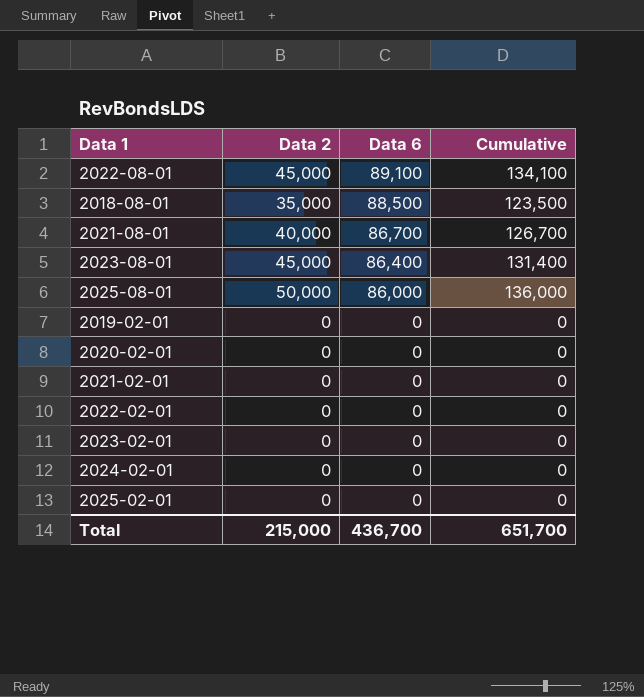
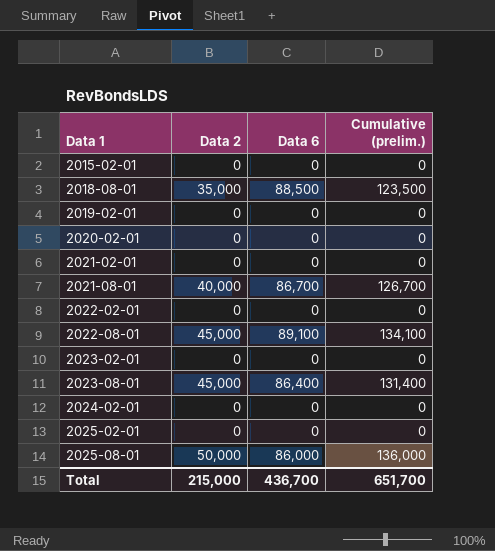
row order: Data 6 descending -> Data 1 ascending
column name: Cumulative -> Cumulative (prelim.)
row 2015-02-01: none -> 0 | 0 | 0

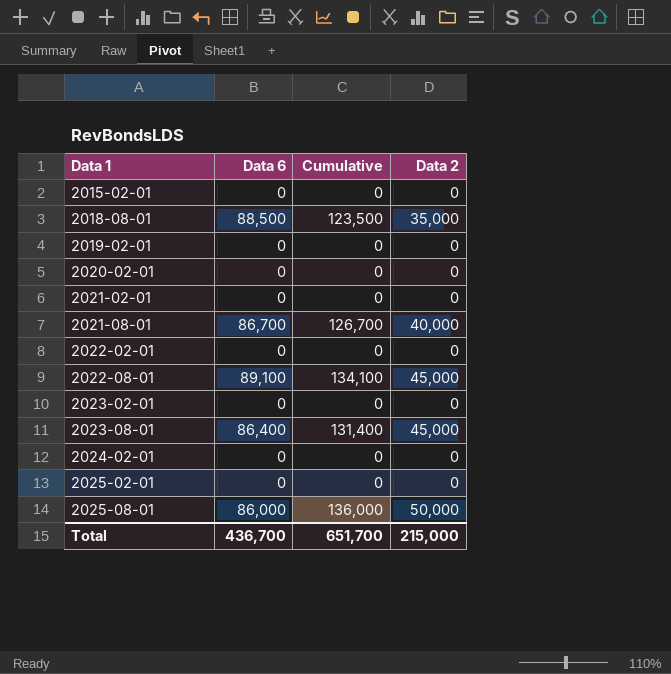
column name: Cumulative (prelim.) -> Cumulative
column Data 2 | position: 2 -> 4

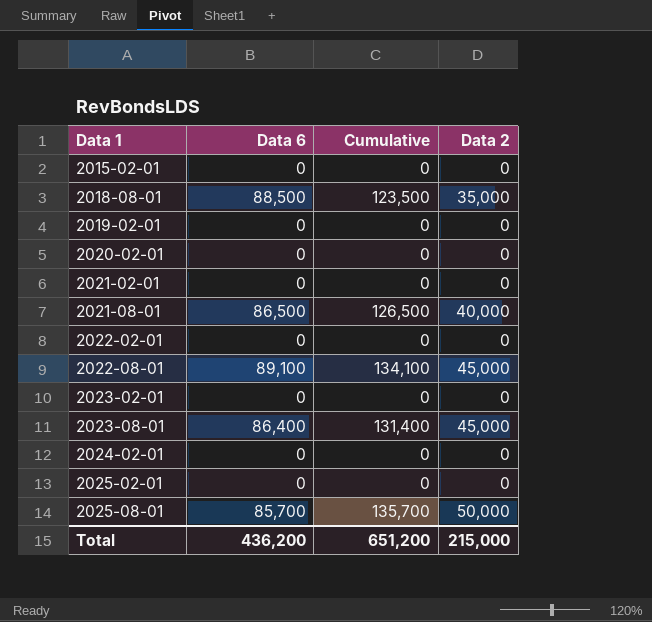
2021-08-01 | Data 6: 86,700 -> 86,500
2021-08-01 | Cumulative: 126,700 -> 126,500
2025-08-01 | Data 6: 86,000 -> 85,700
2025-08-01 | Cumulative: 136,000 -> 135,700
Total | Data 6: 436,700 -> 436,200
Total | Cumulative: 651,700 -> 651,200

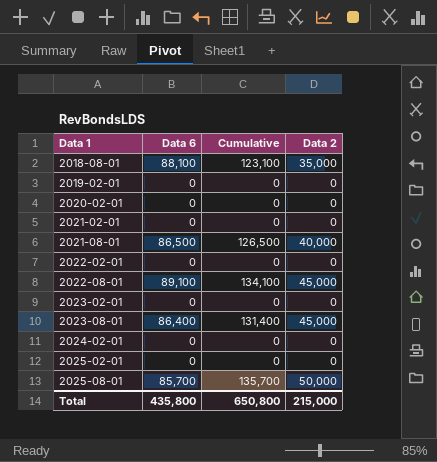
row 2015-02-01: 0 | 0 | 0 -> none
2018-08-01 | Data 6: 88,500 -> 88,100
2018-08-01 | Cumulative: 123,500 -> 123,100
Total | Data 6: 436,200 -> 435,800
Total | Cumulative: 651,200 -> 650,800

